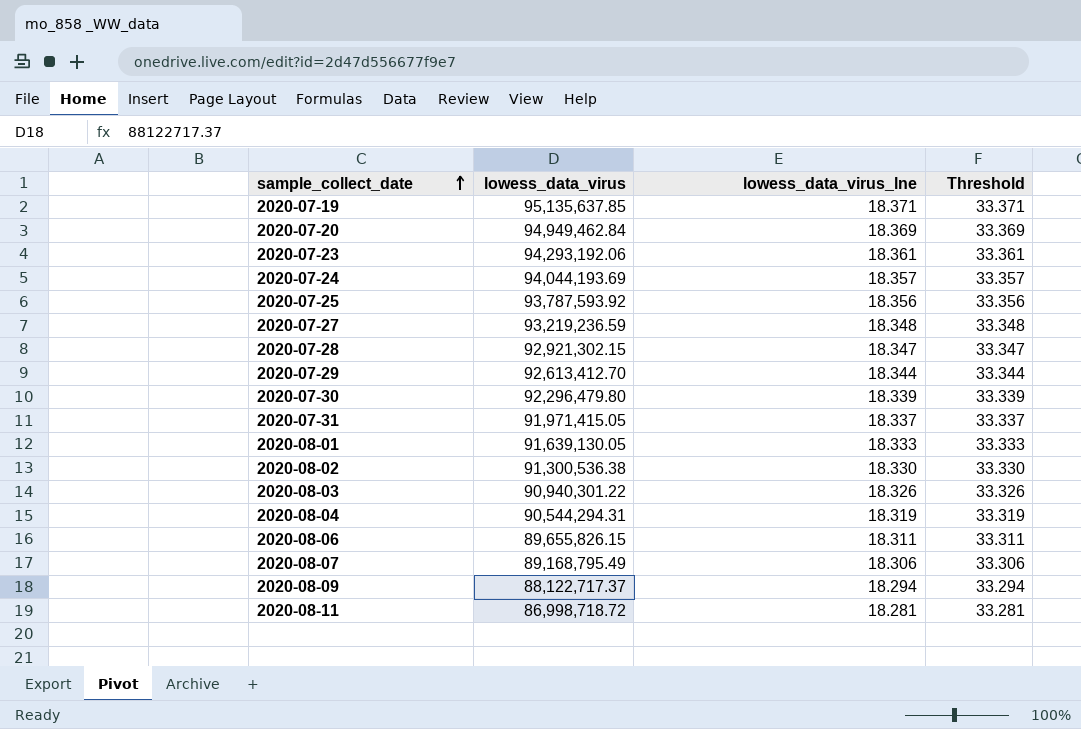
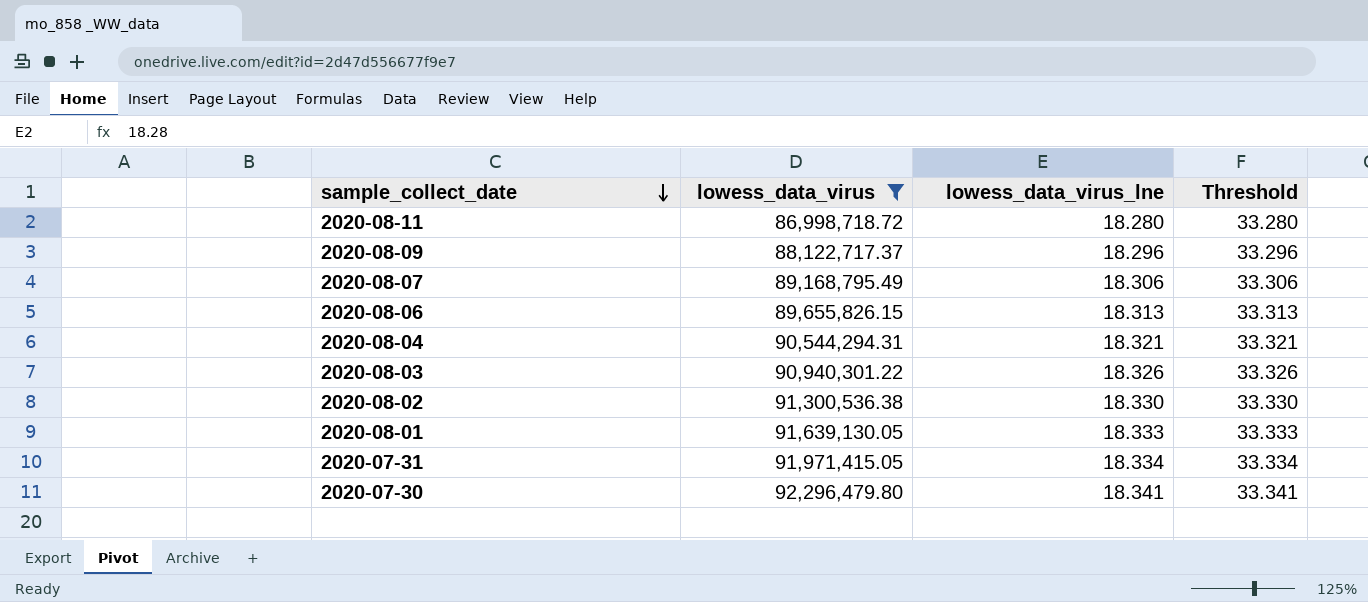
filter: none -> lowess_data_virus <= 92,296,479.80
row order: sample_collect_date ascending -> sample_collect_date descending
2020-08-11 | lowess_data_virus_lne: 18.281 -> 18.280
2020-08-11 | Threshold: 33.281 -> 33.280
2020-08-09 | lowess_data_virus_lne: 18.294 -> 18.296
2020-08-09 | Threshold: 33.294 -> 33.296
2020-08-06 | lowess_data_virus_lne: 18.311 -> 18.313
2020-08-06 | Threshold: 33.311 -> 33.313
2020-08-04 | lowess_data_virus_lne: 18.319 -> 18.321
2020-08-04 | Threshold: 33.319 -> 33.321
2020-07-31 | lowess_data_virus_lne: 18.337 -> 18.334
2020-07-31 | Threshold: 33.337 -> 33.334
2020-07-30 | lowess_data_virus_lne: 18.339 -> 18.341
2020-07-30 | Threshold: 33.339 -> 33.341

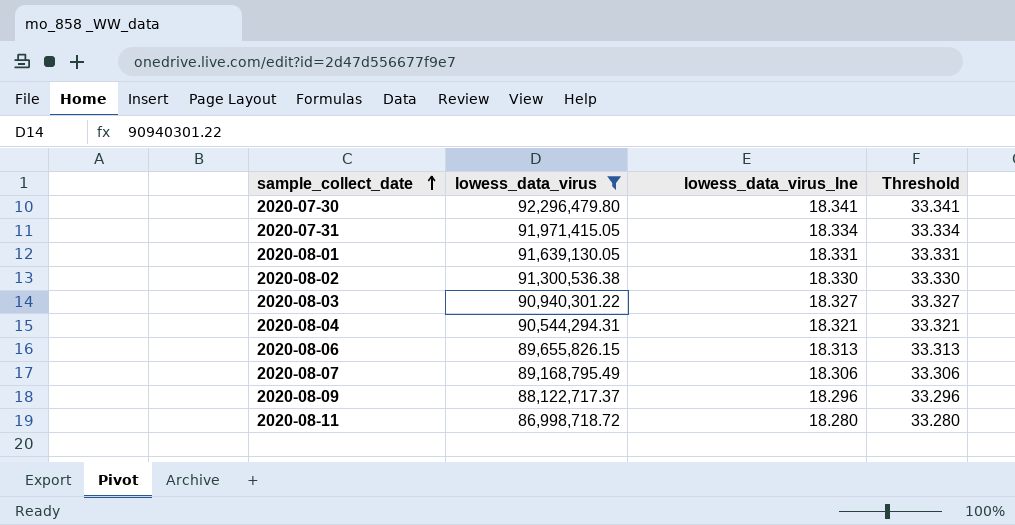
row order: sample_collect_date descending -> sample_collect_date ascending
2020-08-01 | lowess_data_virus_lne: 18.333 -> 18.331
2020-08-01 | Threshold: 33.333 -> 33.331
2020-08-03 | lowess_data_virus_lne: 18.326 -> 18.327
2020-08-03 | Threshold: 33.326 -> 33.327

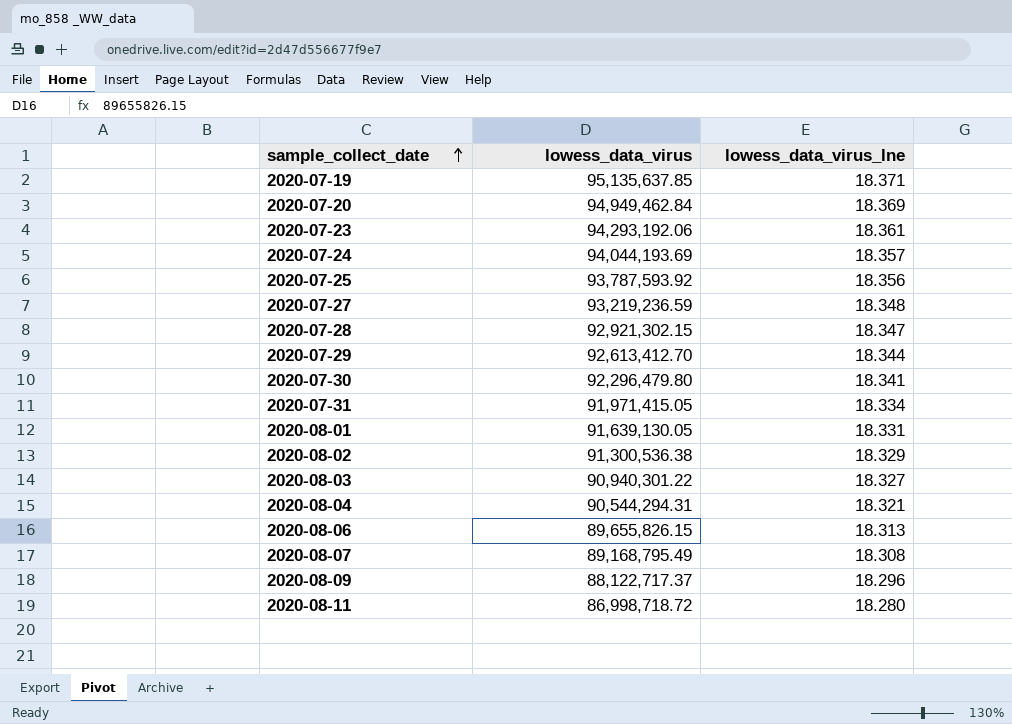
filter: lowess_data_virus <= 92,296,479.80 -> none
column Threshold | formula: [lowess_data_virus_lne] + 15 -> none
2020-08-02 | lowess_data_virus_lne: 18.330 -> 18.329
2020-08-07 | lowess_data_virus_lne: 18.306 -> 18.308

